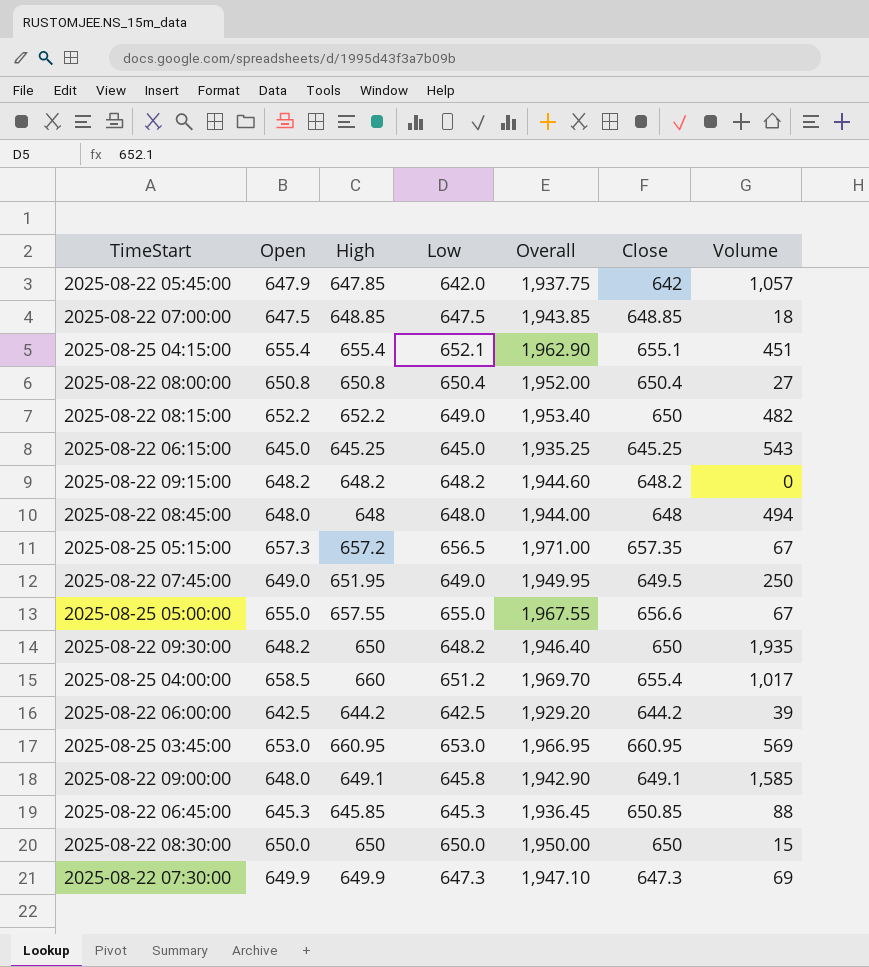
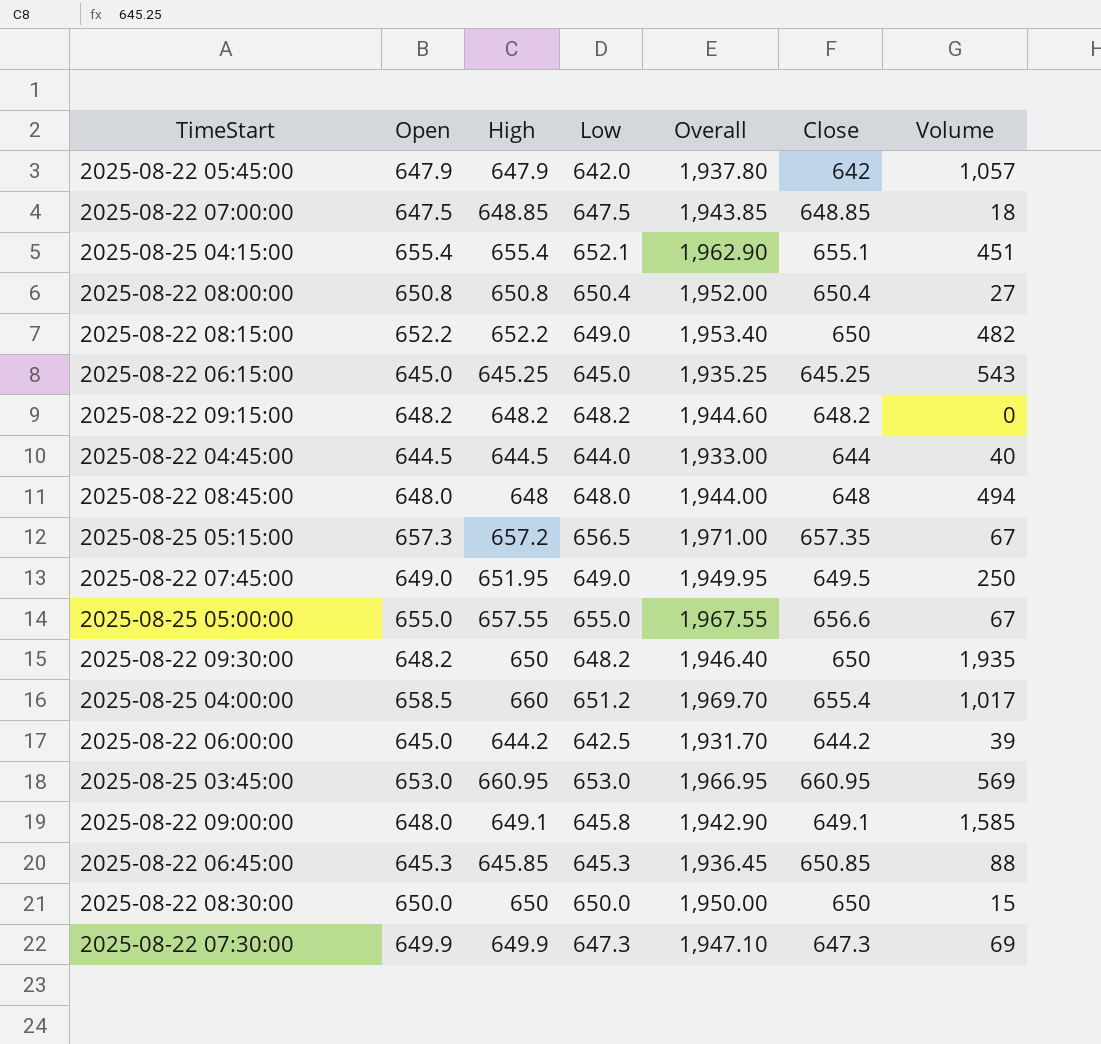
2025-08-22 05:45:00 | High: 647.85 -> 647.9
2025-08-22 05:45:00 | Overall: 1,937.75 -> 1,937.80
row 2025-08-22 04:45:00: none -> 644.5 | 644.5 | 644.0 | 1,933.00 | 644 | 40
2025-08-22 06:00:00 | Open: 642.5 -> 645.0
2025-08-22 06:00:00 | Overall: 1,929.20 -> 1,931.70

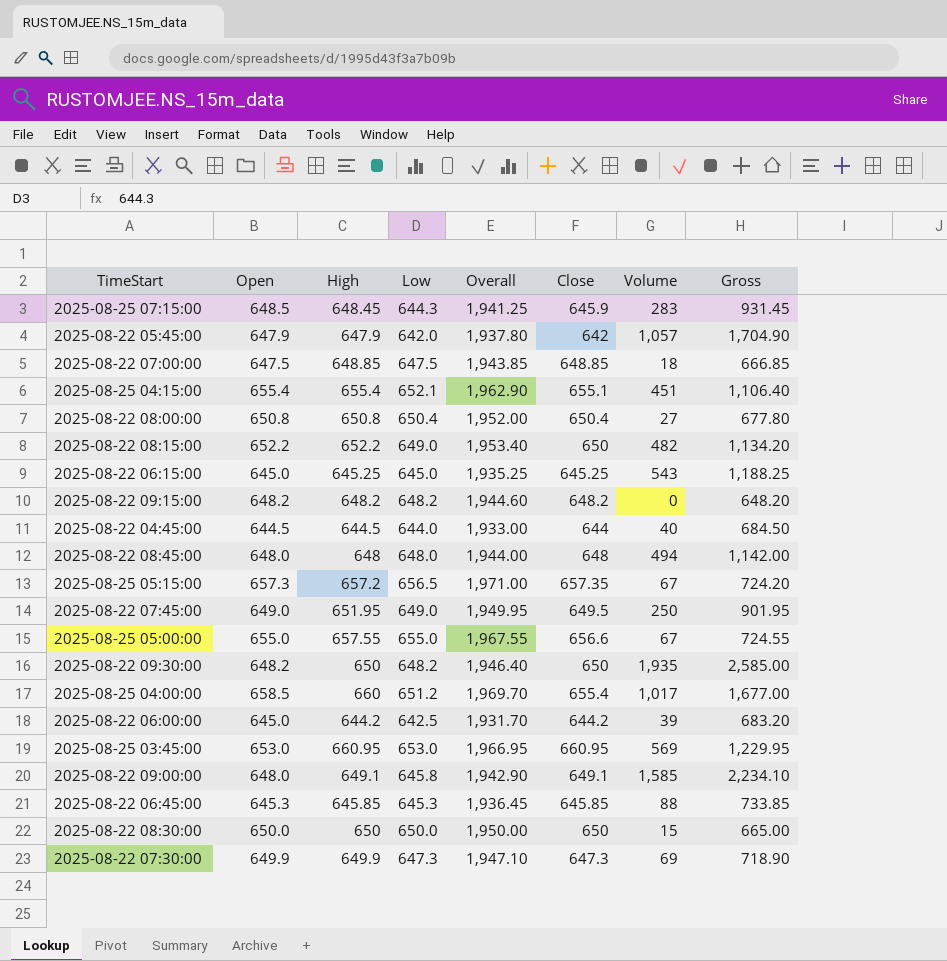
column Gross | formula: none -> [High] + [Volume]
row 2025-08-25 07:15:00: none -> 648.5 | 648.45 | 644.3 | 1,941.25 | 645.9 | 283 | 931.45
2025-08-22 06:45:00 | Close: 650.85 -> 645.85

